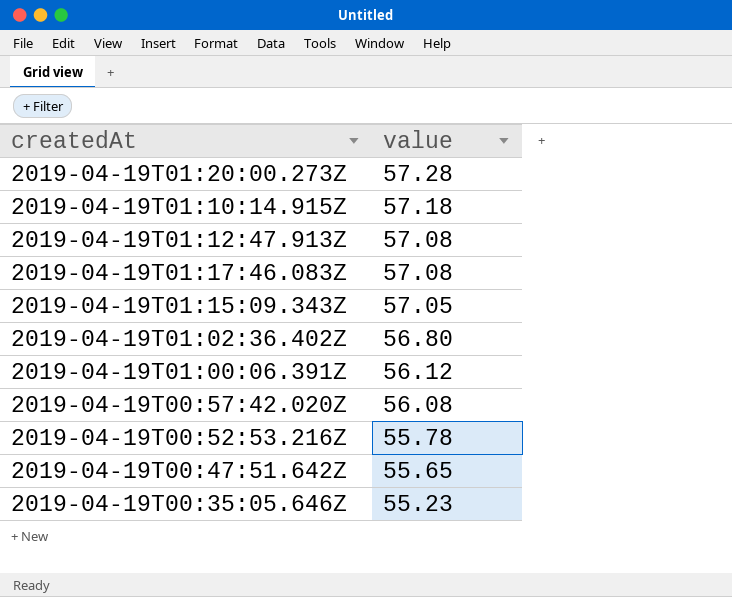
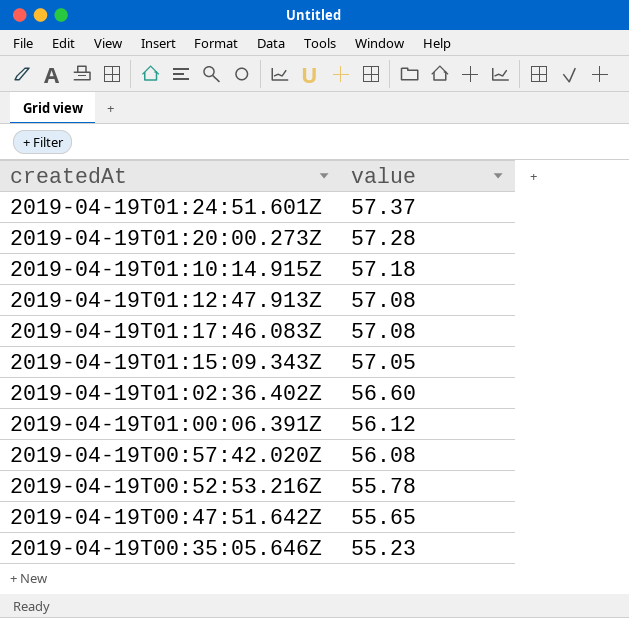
row 2019-04-19T01:24:51.601Z: none -> 57.37
2019-04-19T01:02:36.402Z | value: 56.80 -> 56.60

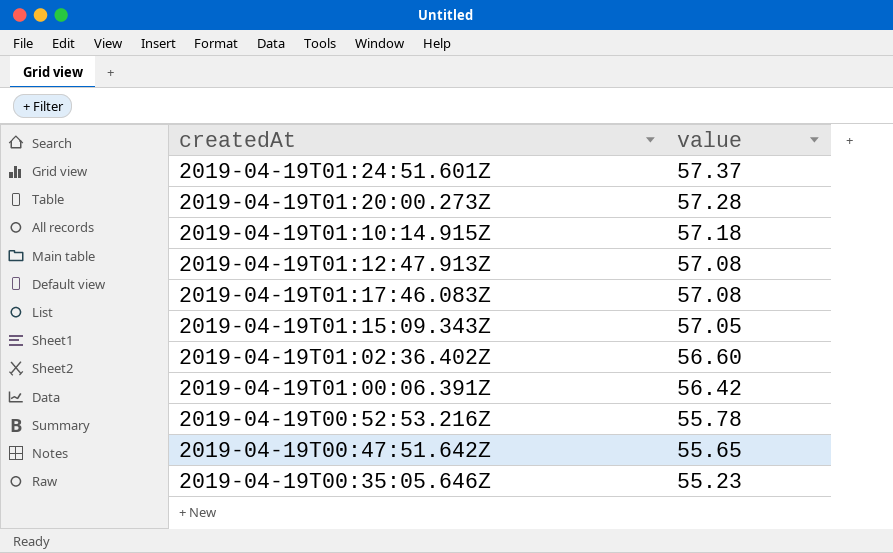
row 2019-04-19T00:57:42.020Z: 56.08 -> none
2019-04-19T01:00:06.391Z | value: 56.12 -> 56.42

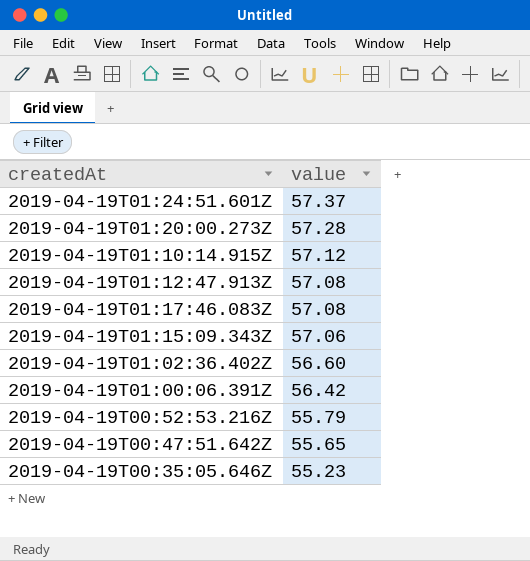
2019-04-19T01:10:14.915Z | value: 57.18 -> 57.12
2019-04-19T01:15:09.343Z | value: 57.05 -> 57.06
2019-04-19T00:52:53.216Z | value: 55.78 -> 55.79

